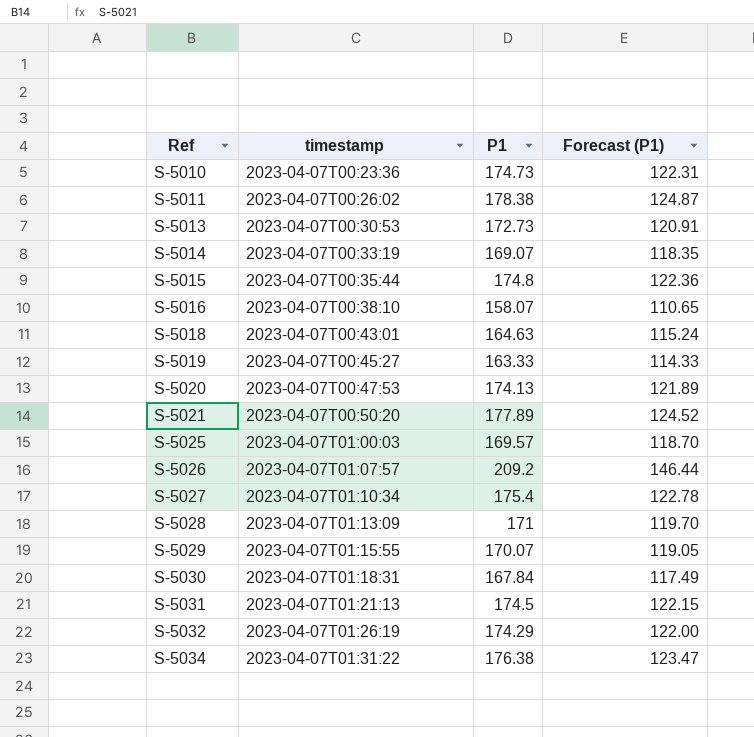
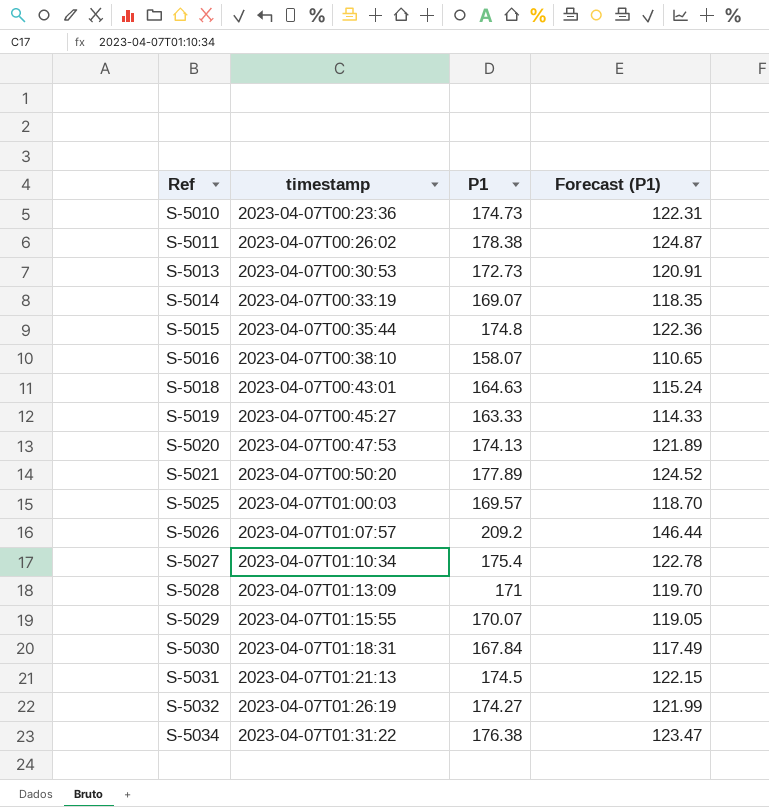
S-5032 | P1: 174.29 -> 174.27
S-5032 | Forecast (P1): 122.00 -> 121.99

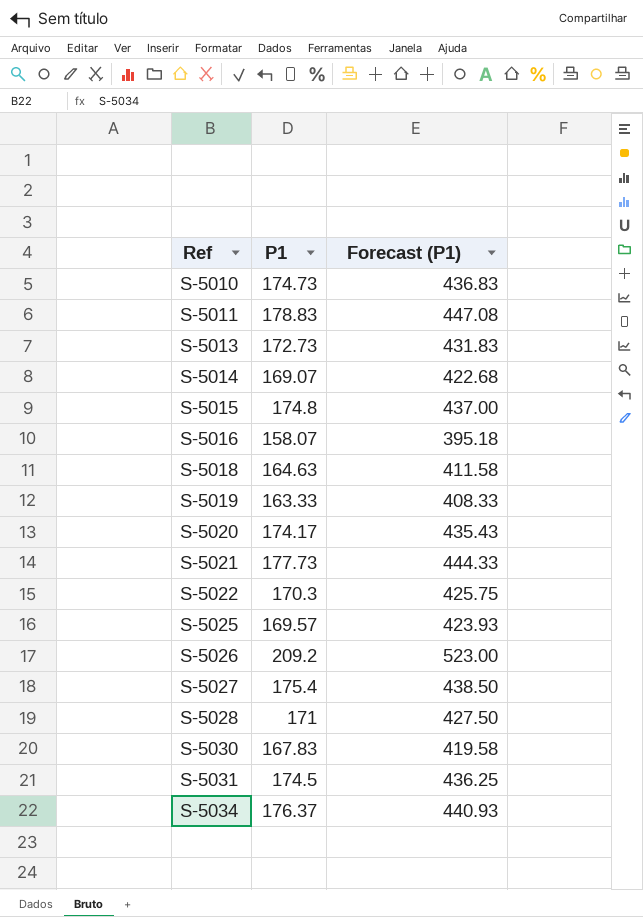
column timestamp | position: 2 -> none
column Forecast (P1) | formula: [P1] * 0.7 -> [P1] * 2.5
row S-5029: 2023-04-07T01:15:55 | 170.07 | 119.05 -> none
row S-5032: 2023-04-07T01:26:19 | 174.27 | 121.99 -> none
S-5011 | P1: 178.38 -> 178.83
S-5020 | P1: 174.13 -> 174.17
S-5021 | P1: 177.89 -> 177.73
row S-5022: none -> 170.3 | 425.75
S-5030 | P1: 167.84 -> 167.83
S-5034 | P1: 176.38 -> 176.37

